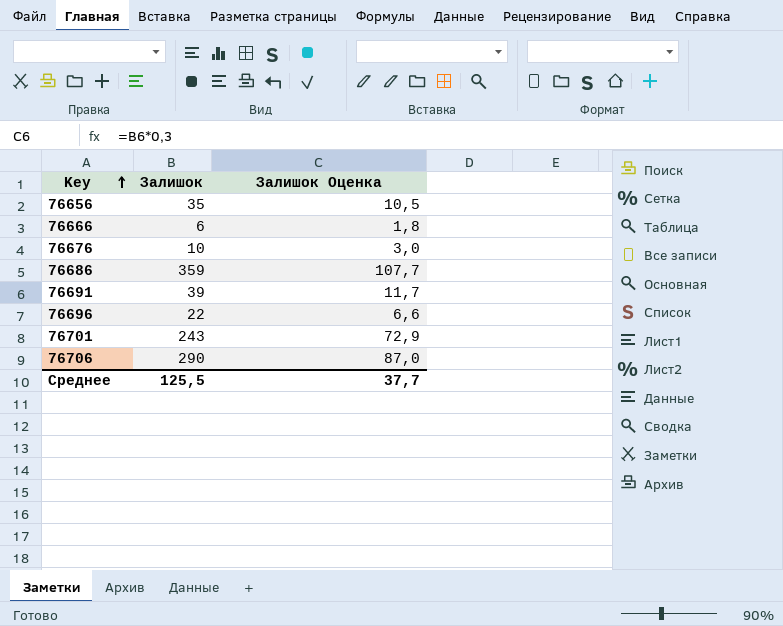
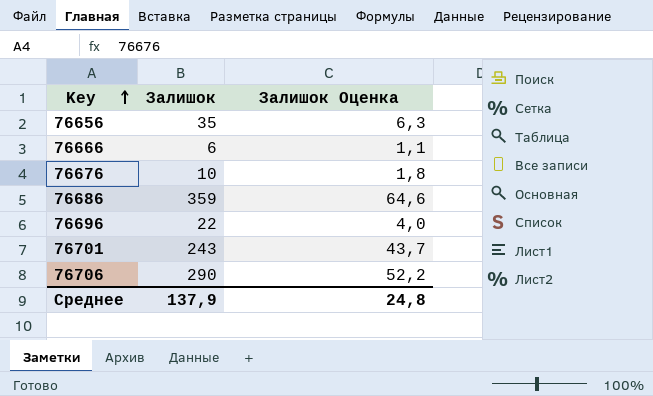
column Залишок Оценка | formula: [Залишок] * 0,3 -> [Залишок] * 0,18
row 76691: 39 | 11,7 -> none
Среднее | Залишок: 125,5 -> 137,9
Среднее | Залишок Оценка: 37,7 -> 24,8

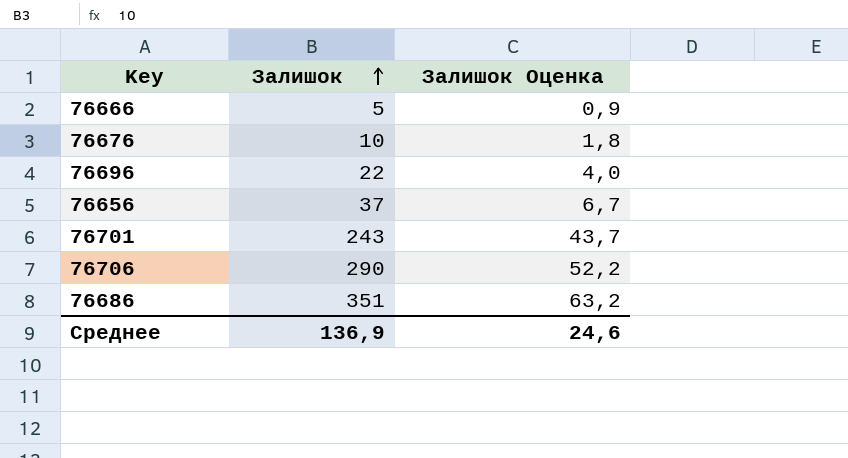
row order: Key ascending -> Залишок ascending
76666 | Залишок: 6 -> 5
76666 | Залишок Оценка: 1,1 -> 0,9
76656 | Залишок: 35 -> 37
76656 | Залишок Оценка: 6,3 -> 6,7
76686 | Залишок: 359 -> 351
76686 | Залишок Оценка: 64,6 -> 63,2
Среднее | Залишок: 137,9 -> 136,9
Среднее | Залишок Оценка: 24,8 -> 24,6

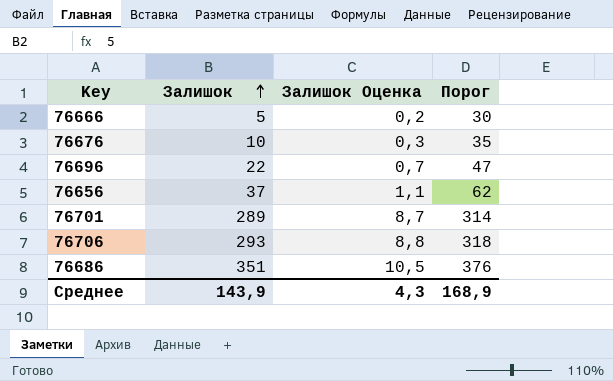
column Залишок Оценка | formula: [Залишок] * 0,18 -> [Залишок] * 0,03
column Порог | formula: none -> [Залишок] + 25
76701 | Залишок: 243 -> 289
76706 | Залишок: 290 -> 293
Среднее | Залишок: 136,9 -> 143,9
Среднее | Залишок Оценка: 24,6 -> 4,3

